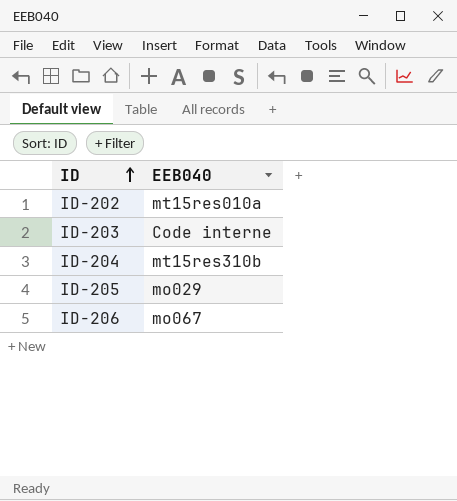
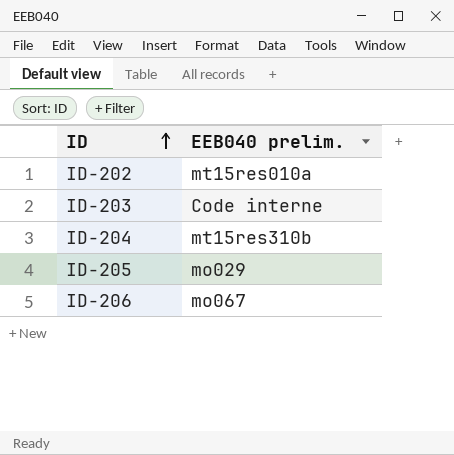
column name: EEB040 -> EEB040 prelim.

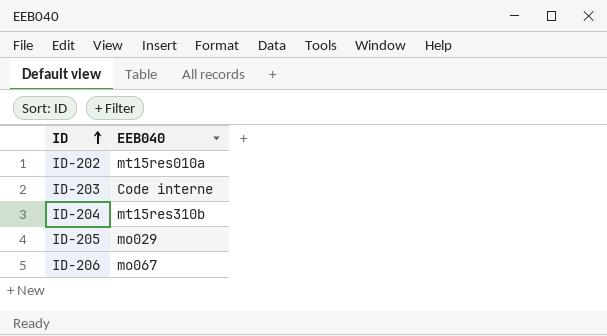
column name: EEB040 prelim. -> EEB040

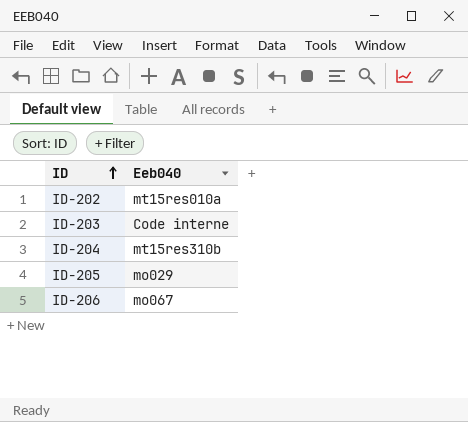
column name: EEB040 -> Eeb040

